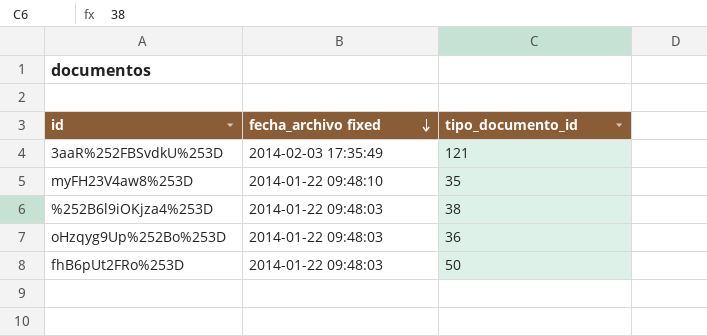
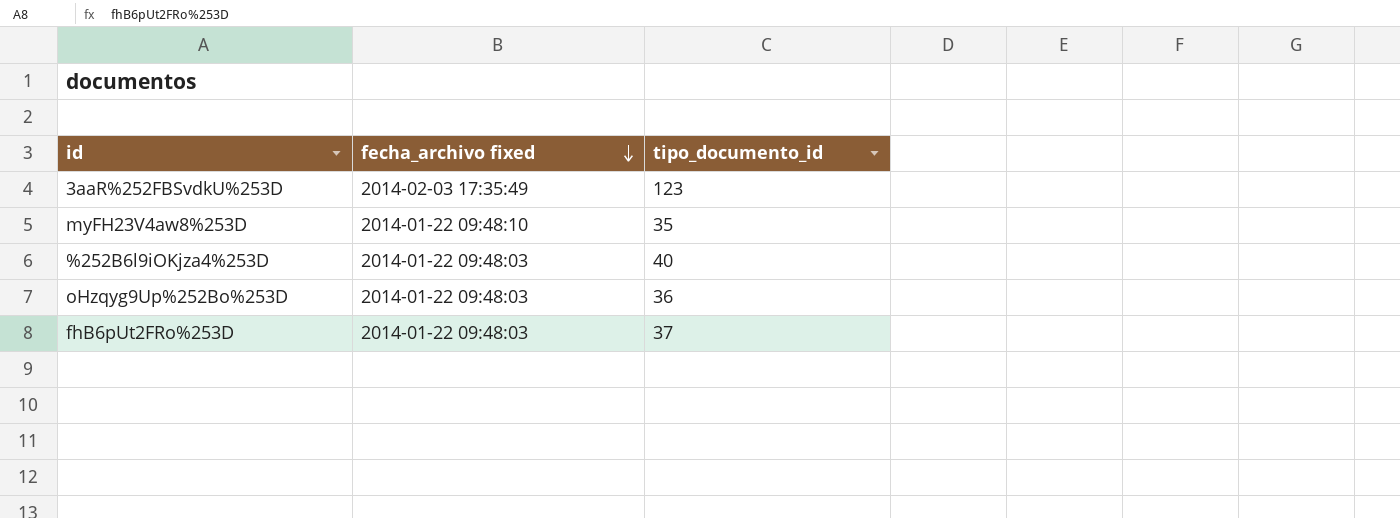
3aaR%252FBSvdkU%253D | tipo_documento_id: 121 -> 123
%252B6l9iOKjza4%253D | tipo_documento_id: 38 -> 40
fhB6pUt2FRo%253D | tipo_documento_id: 50 -> 37

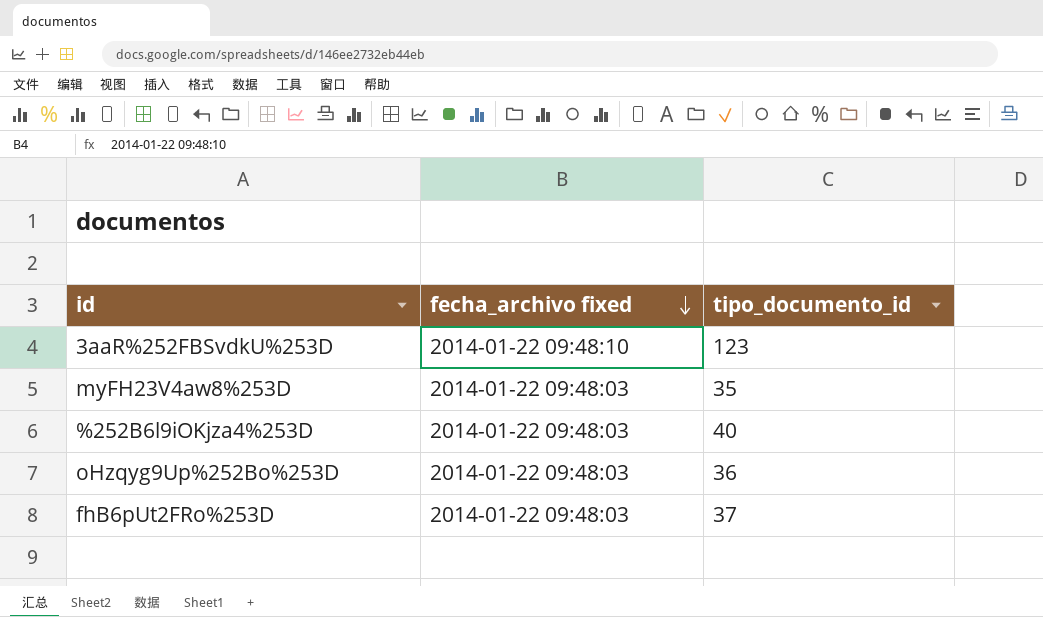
3aaR%252FBSvdkU%253D | fecha_archivo fixed: 2014-02-03 17:35:49 -> 2014-01-22 09:48:10
myFH23V4aw8%253D | fecha_archivo fixed: 2014-01-22 09:48:10 -> 2014-01-22 09:48:03

